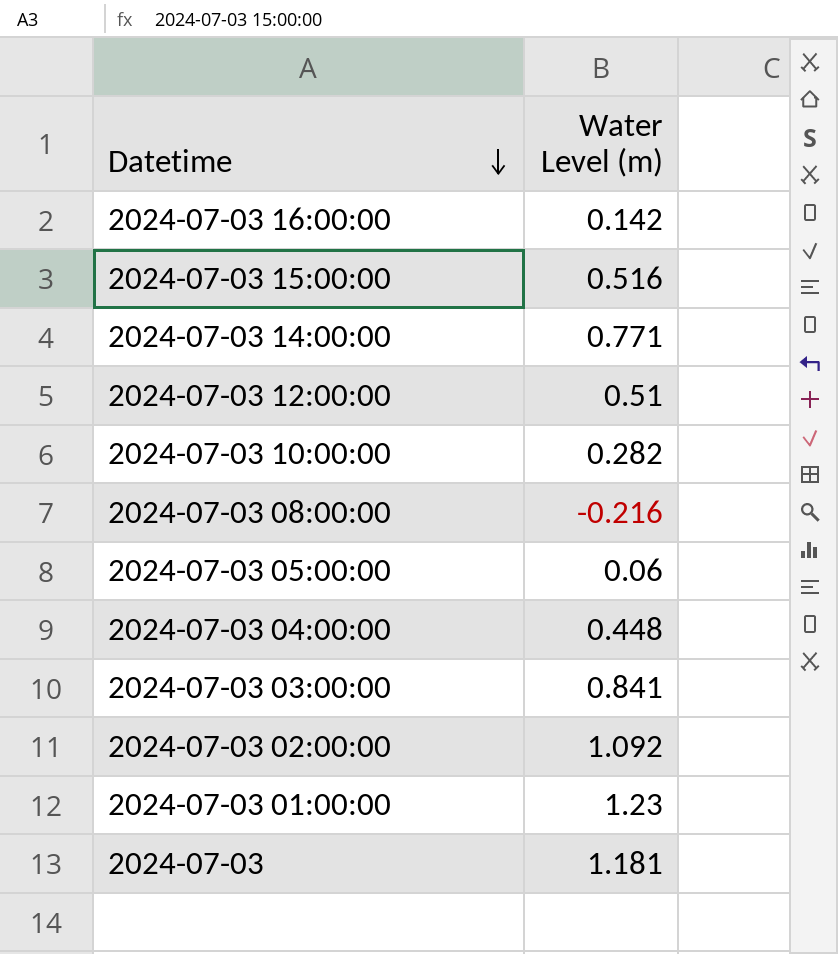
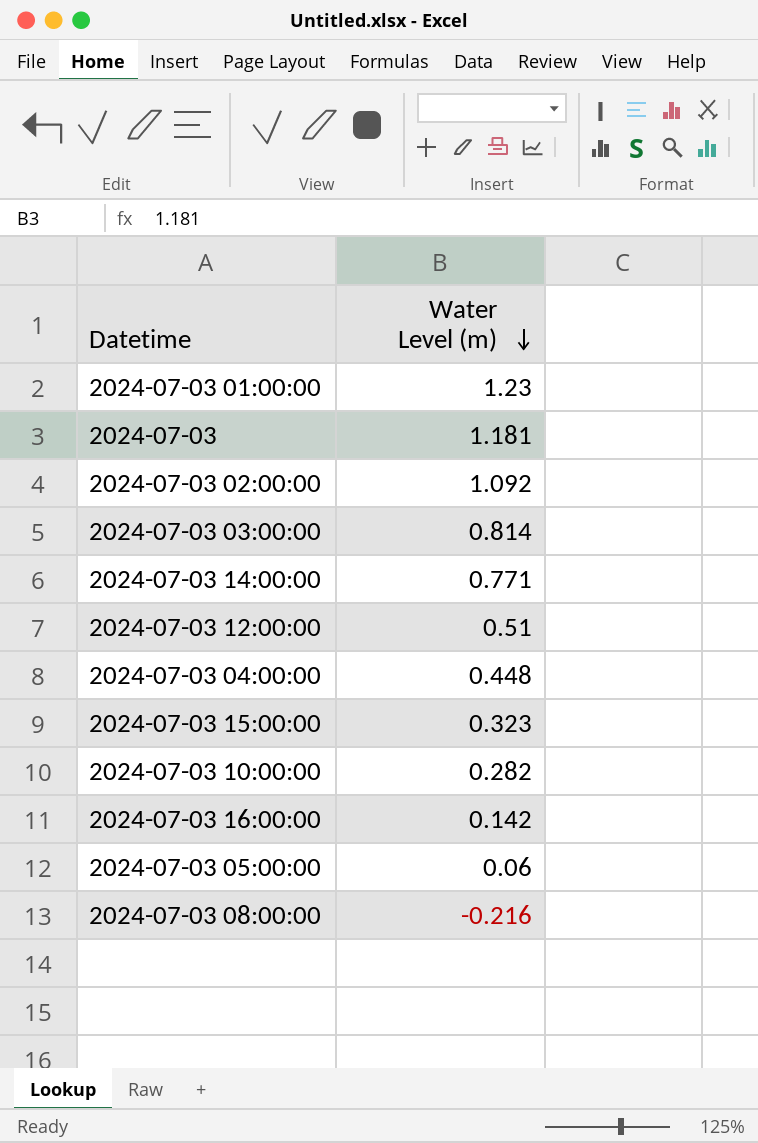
row order: Datetime descending -> Water Level (m) descending
2024-07-03 03:00:00 | Water Level (m): 0.841 -> 0.814
2024-07-03 15:00:00 | Water Level (m): 0.516 -> 0.323

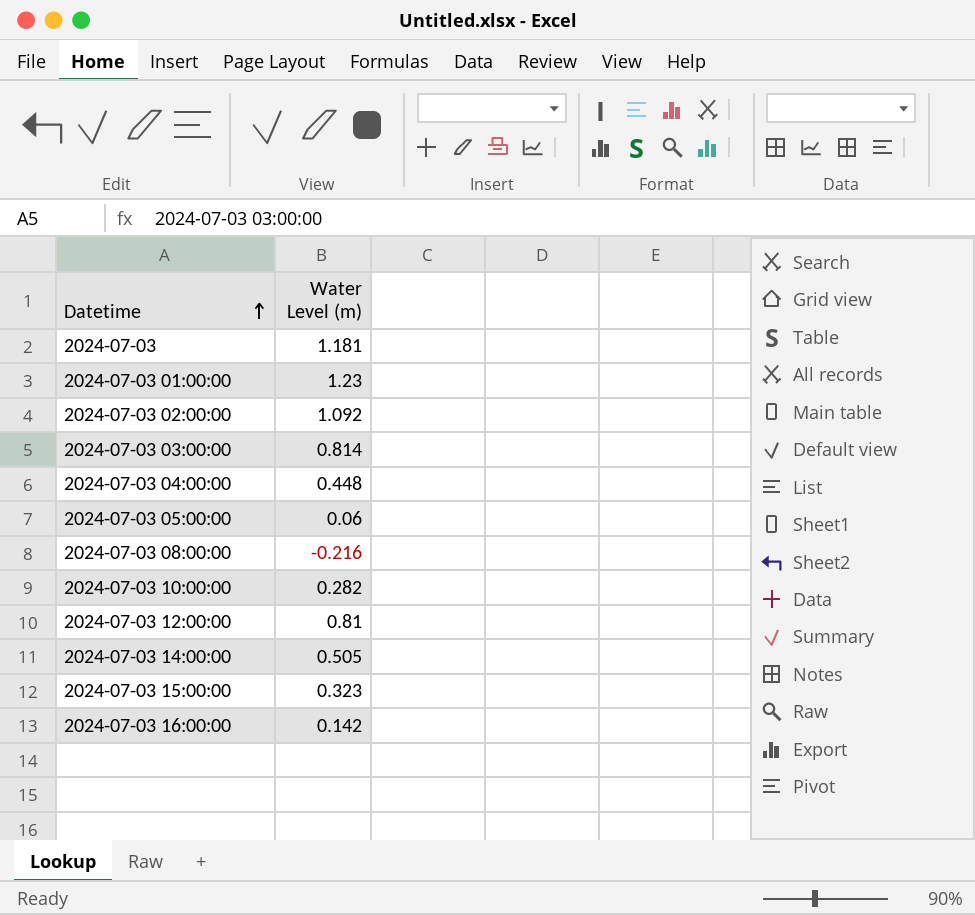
row order: Water Level (m) descending -> Datetime ascending
2024-07-03 12:00:00 | Water Level (m): 0.51 -> 0.81
2024-07-03 14:00:00 | Water Level (m): 0.771 -> 0.505

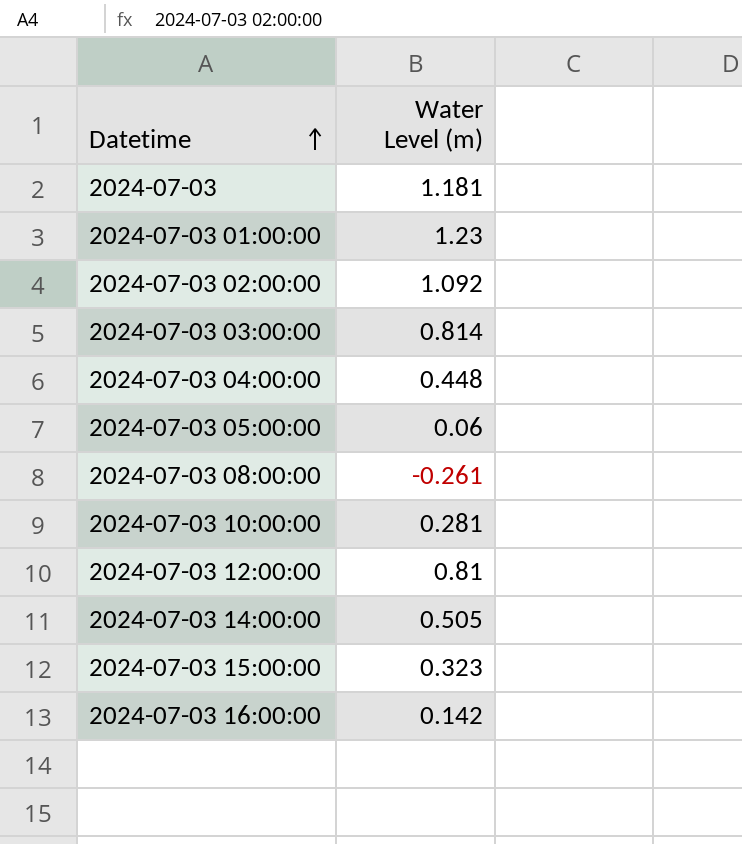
2024-07-03 08:00:00 | Water Level (m): -0.216 -> -0.261
2024-07-03 10:00:00 | Water Level (m): 0.282 -> 0.281

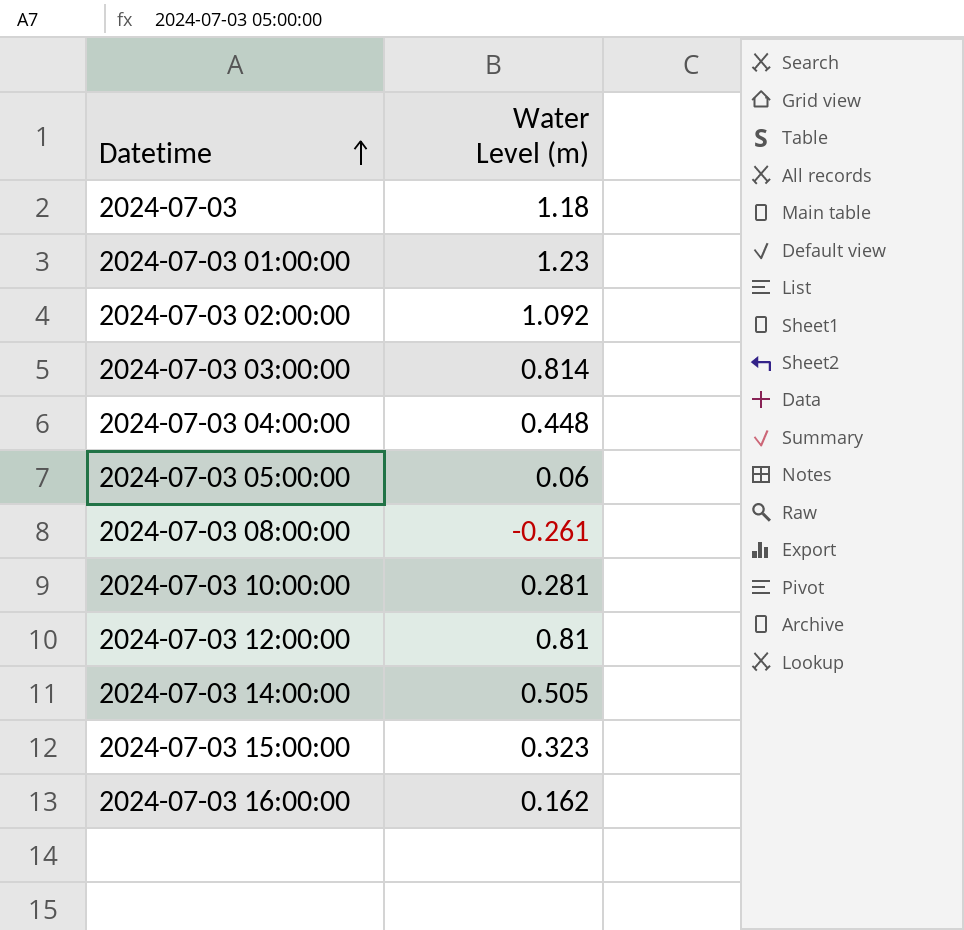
2024-07-03 | Water Level (m): 1.181 -> 1.18
2024-07-03 16:00:00 | Water Level (m): 0.142 -> 0.162

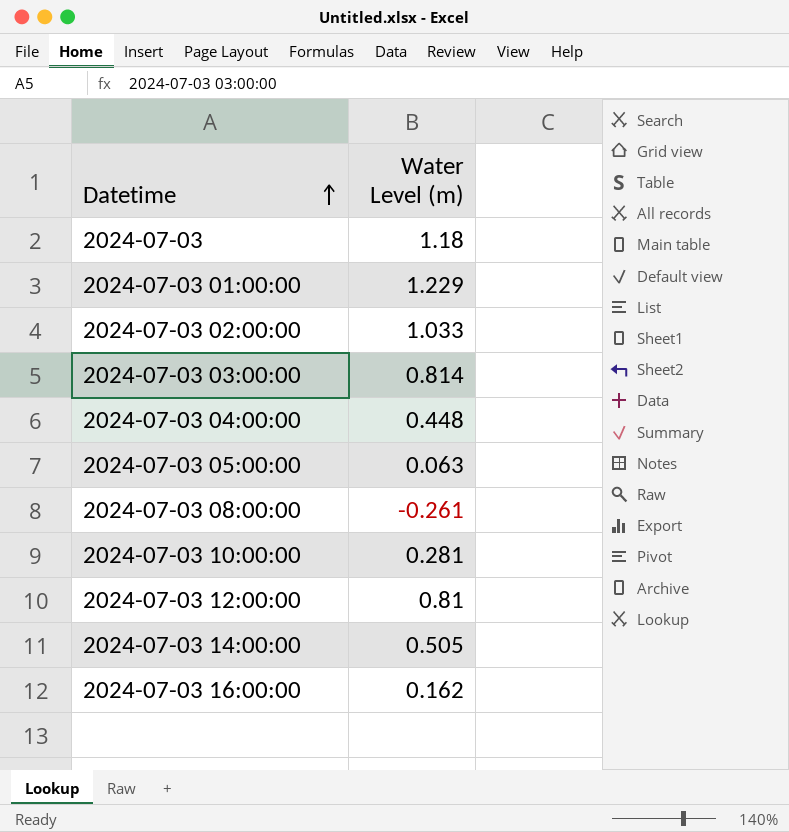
row 2024-07-03 15:00:00: 0.323 -> none
2024-07-03 01:00:00 | Water Level (m): 1.23 -> 1.229
2024-07-03 02:00:00 | Water Level (m): 1.092 -> 1.033
2024-07-03 05:00:00 | Water Level (m): 0.06 -> 0.063

